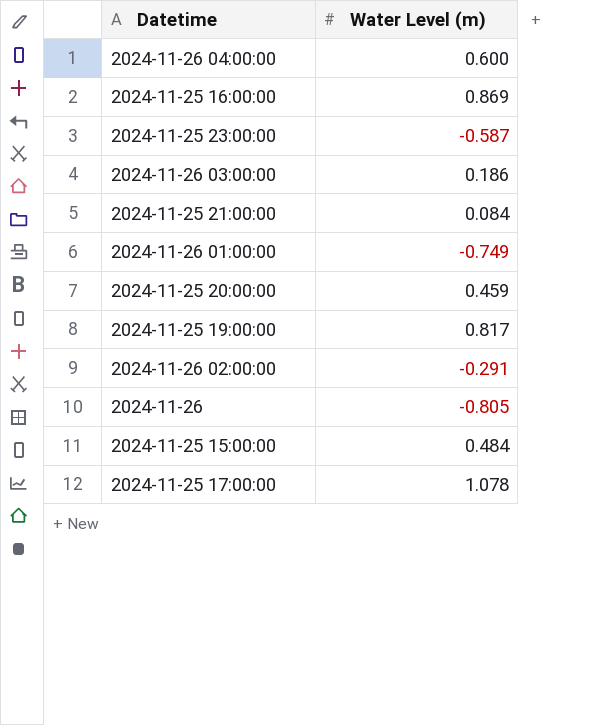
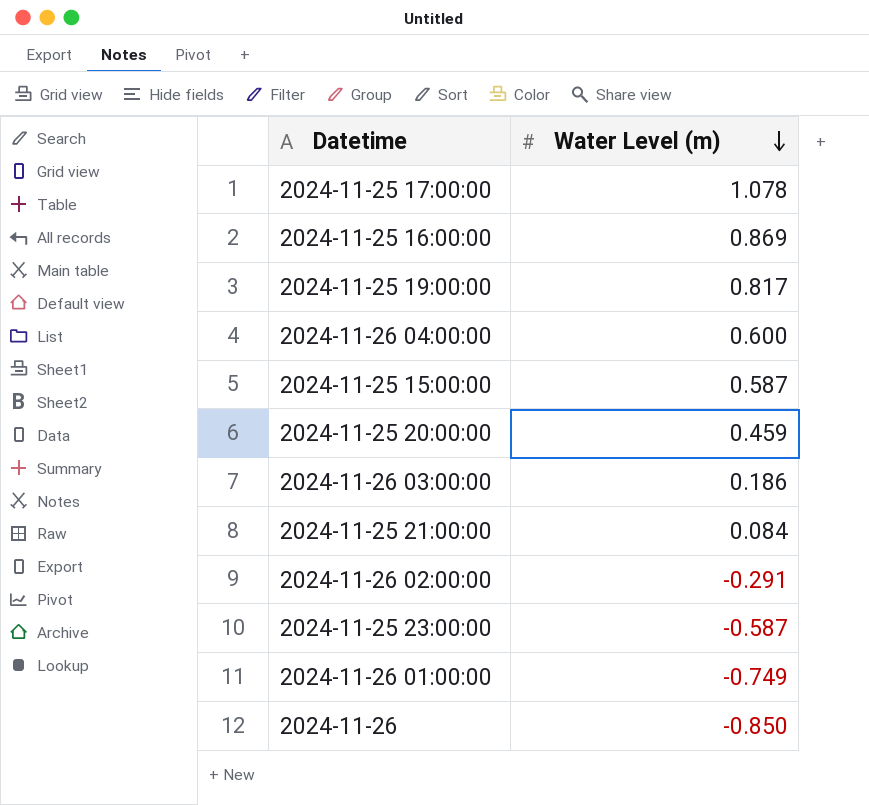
row order: none -> Water Level (m) descending
2024-11-25 15:00:00 | Water Level (m): 0.484 -> 0.587
2024-11-26 | Water Level (m): -0.805 -> -0.850

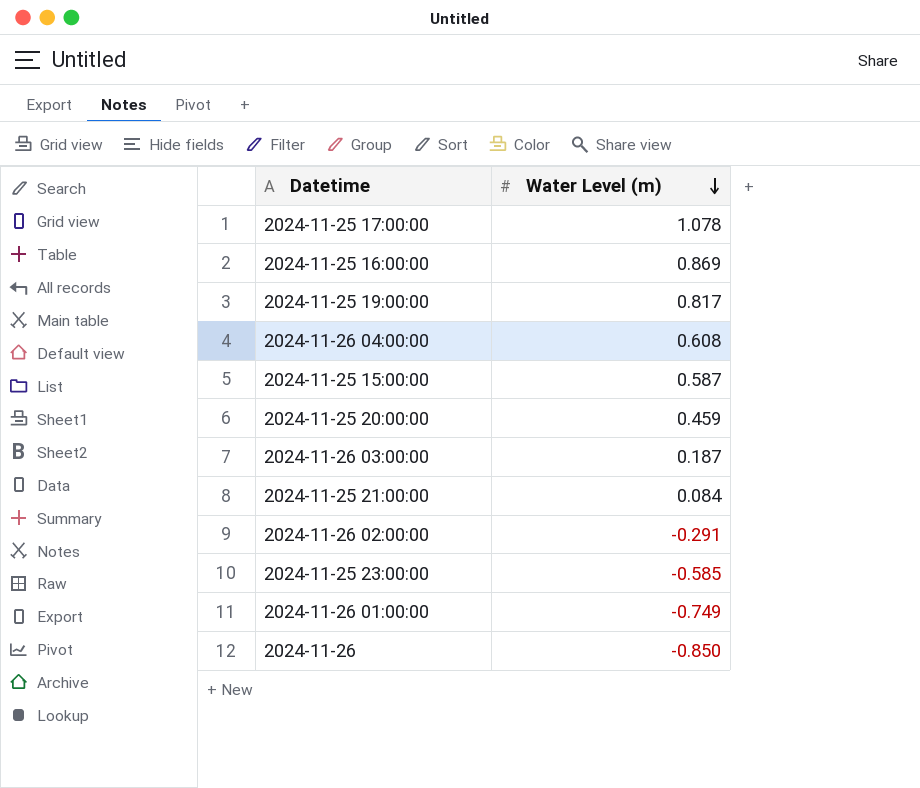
2024-11-26 04:00:00 | Water Level (m): 0.600 -> 0.608
2024-11-26 03:00:00 | Water Level (m): 0.186 -> 0.187
2024-11-25 23:00:00 | Water Level (m): -0.587 -> -0.585

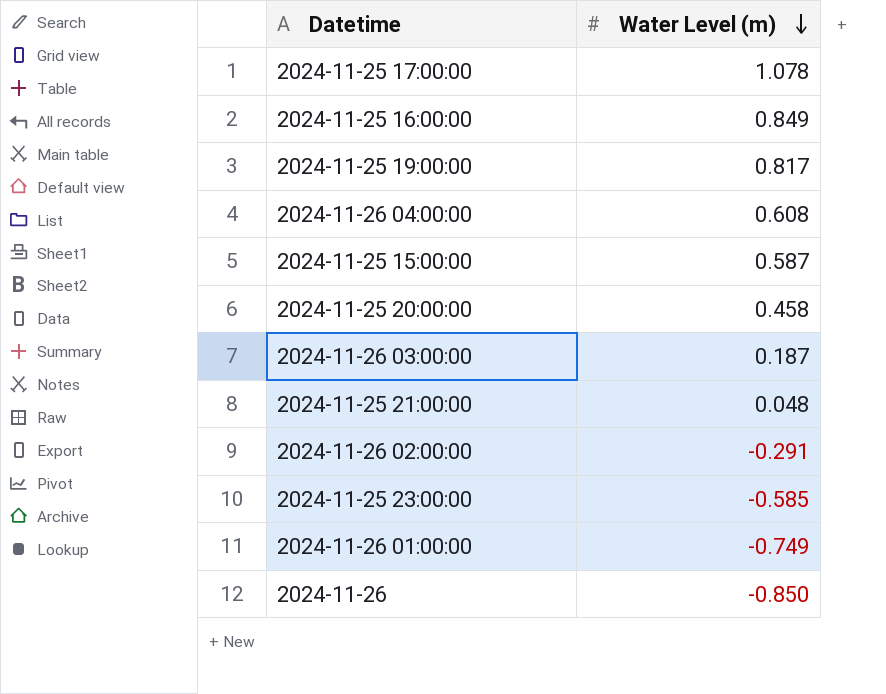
2024-11-25 16:00:00 | Water Level (m): 0.869 -> 0.849
2024-11-25 20:00:00 | Water Level (m): 0.459 -> 0.458
2024-11-25 21:00:00 | Water Level (m): 0.084 -> 0.048

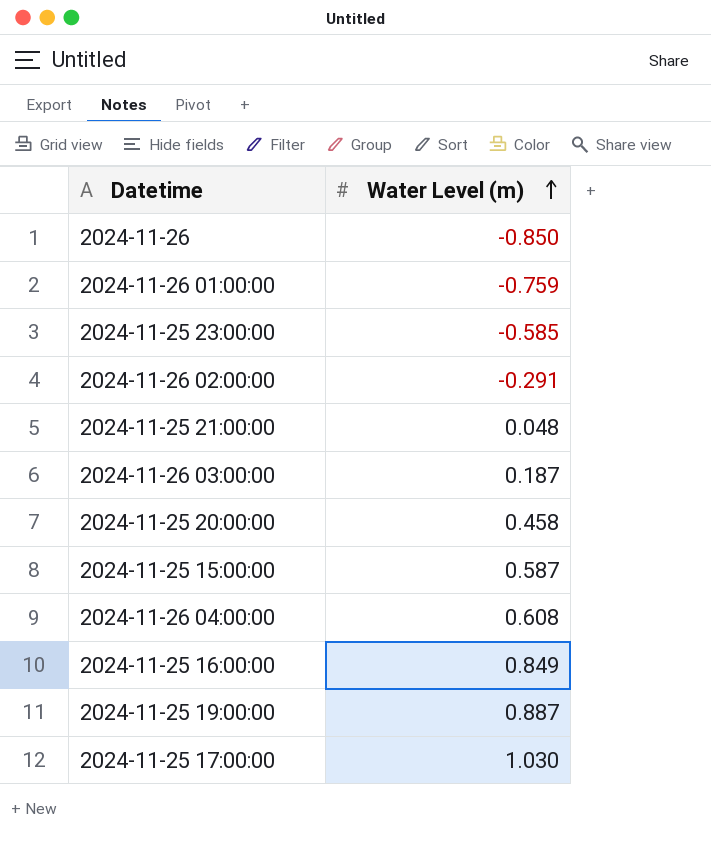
row order: Water Level (m) descending -> Water Level (m) ascending
2024-11-26 01:00:00 | Water Level (m): -0.749 -> -0.759
2024-11-25 19:00:00 | Water Level (m): 0.817 -> 0.887
2024-11-25 17:00:00 | Water Level (m): 1.078 -> 1.030

